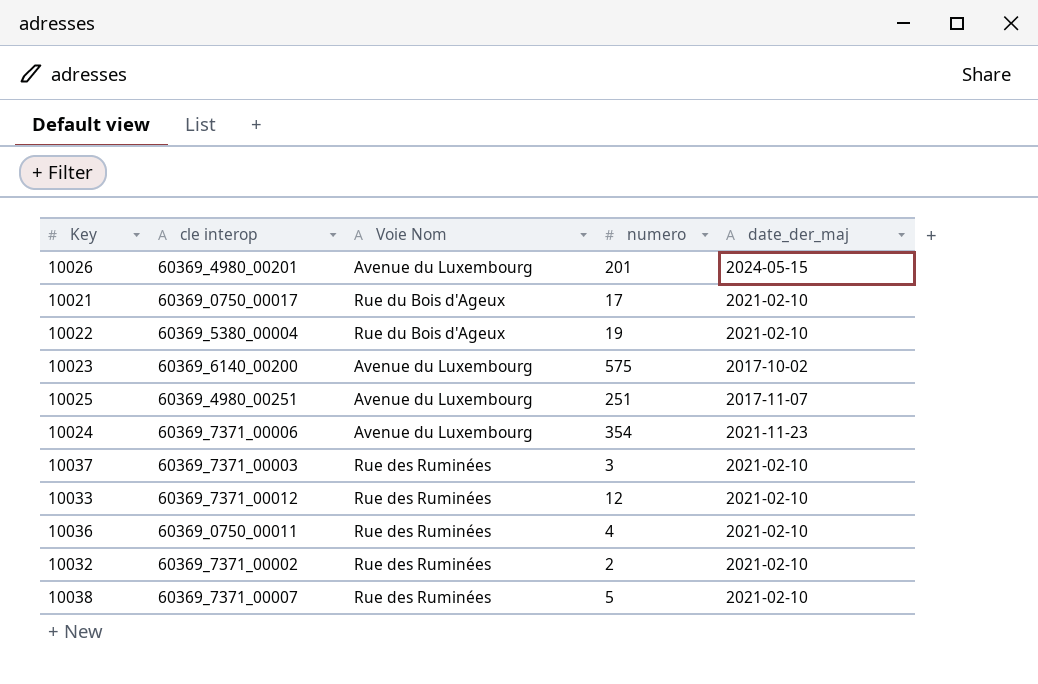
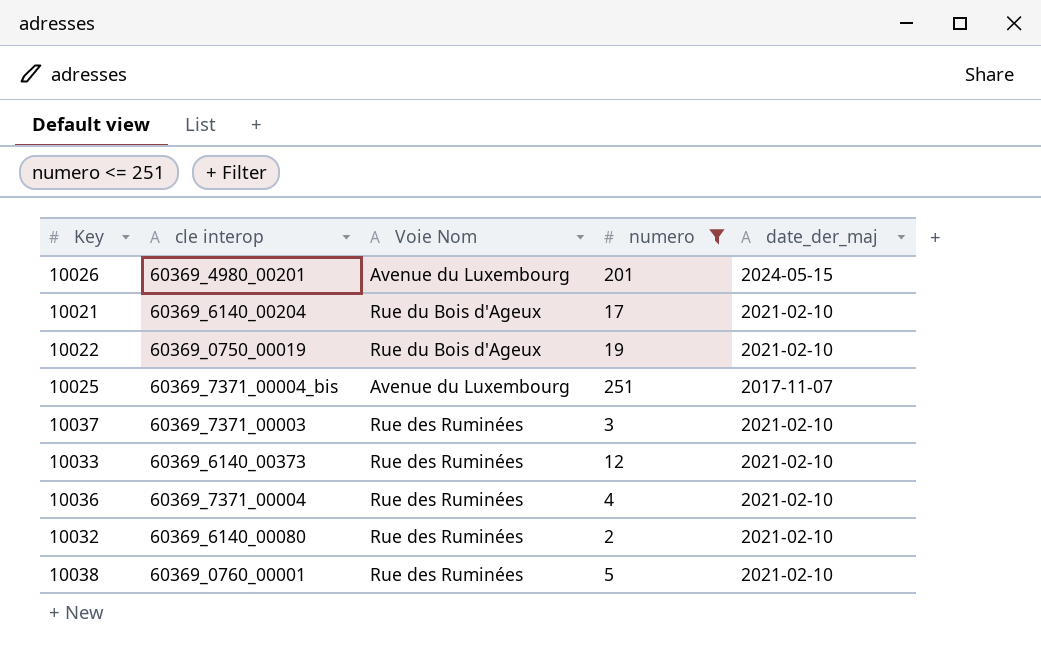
filter: none -> numero <= 251
10021 | cle interop: 60369_0750_00017 -> 60369_6140_00204
10022 | cle interop: 60369_5380_00004 -> 60369_0750_00019
10025 | cle interop: 60369_4980_00251 -> 60369_7371_00004_bis
10033 | cle interop: 60369_7371_00012 -> 60369_6140_00373
10036 | cle interop: 60369_0750_00011 -> 60369_7371_00004
10032 | cle interop: 60369_7371_00002 -> 60369_6140_00080
10038 | cle interop: 60369_7371_00007 -> 60369_0760_00001

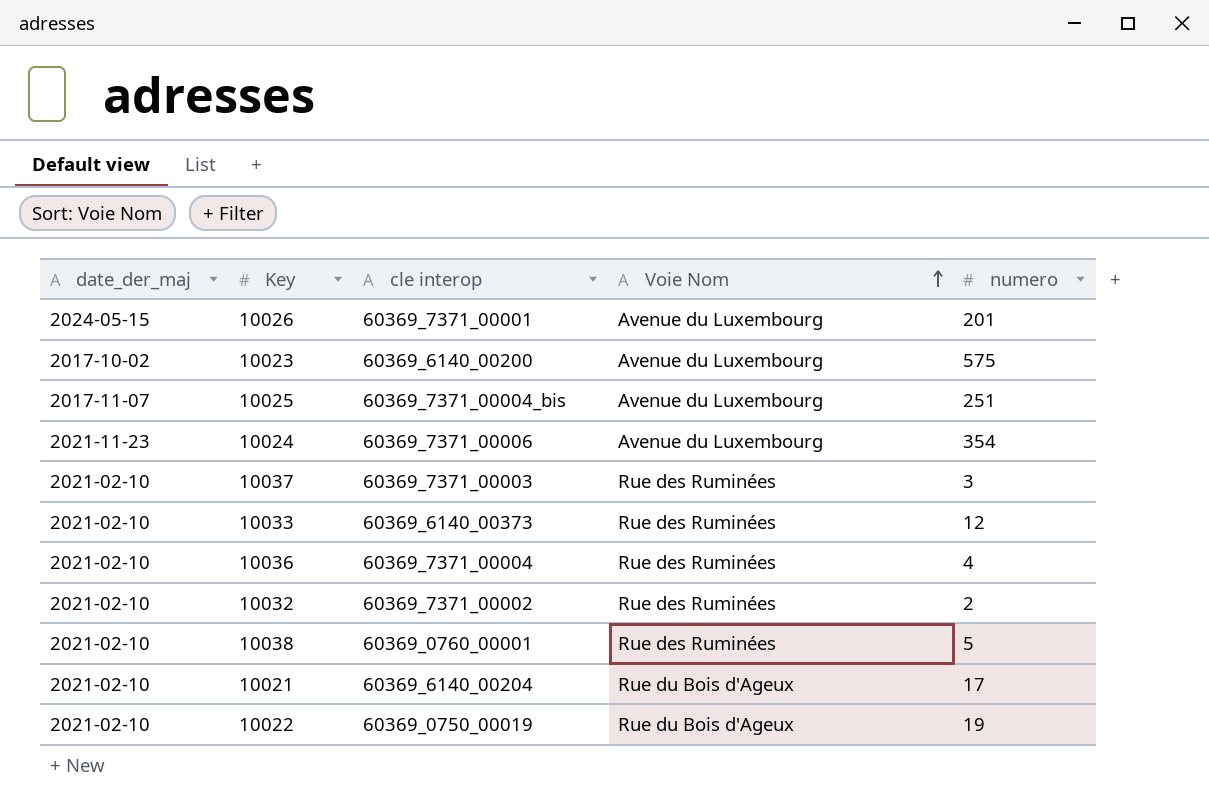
filter: numero <= 251 -> none
row order: none -> Voie Nom ascending
column date_der_maj | position: 5 -> 1
10026 | cle interop: 60369_4980_00201 -> 60369_7371_00001
10032 | cle interop: 60369_6140_00080 -> 60369_7371_00002

